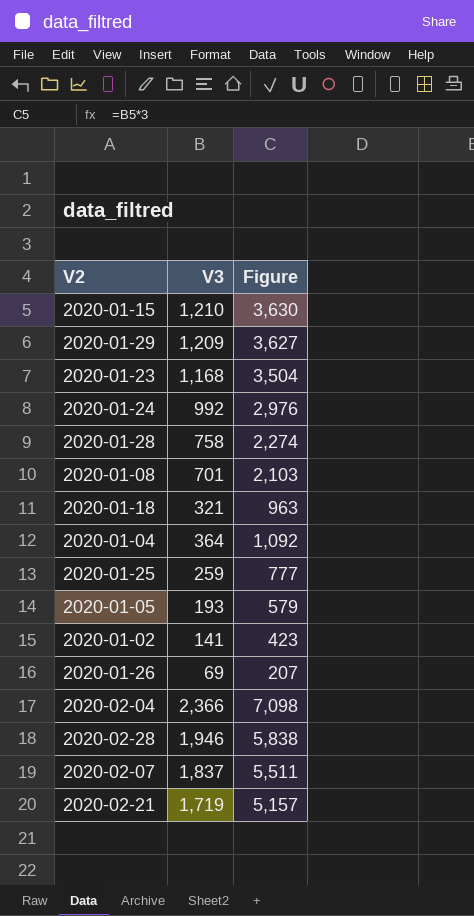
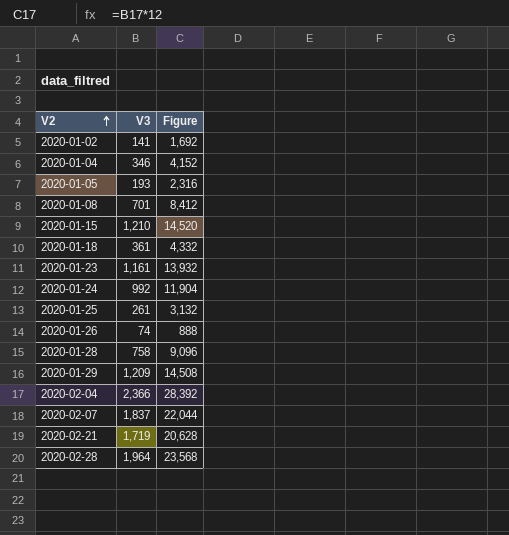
row order: none -> V2 ascending
column Figure | formula: [V3] * 3 -> [V3] * 12
2020-01-04 | V3: 364 -> 346
2020-01-18 | V3: 321 -> 361
2020-01-23 | V3: 1,168 -> 1,161
2020-01-25 | V3: 259 -> 261
2020-01-26 | V3: 69 -> 74
2020-02-28 | V3: 1,946 -> 1,964

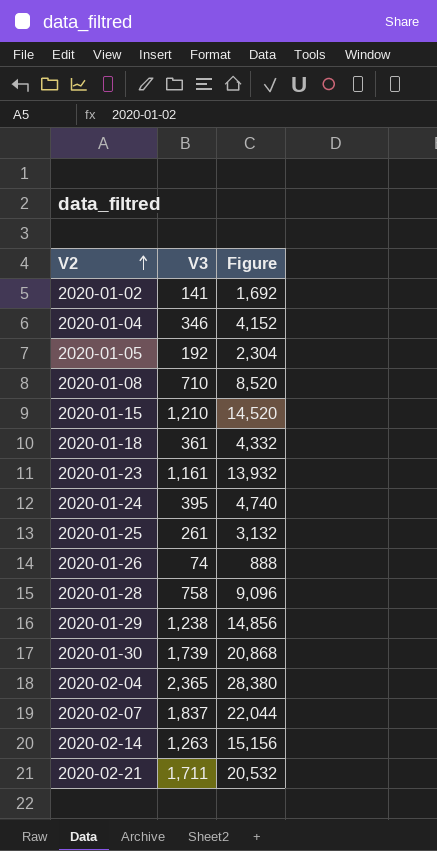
row 2020-02-28: 1,964 | 23,568 -> none
2020-01-05 | V3: 193 -> 192
2020-01-05 | Figure: 2,316 -> 2,304
2020-01-08 | V3: 701 -> 710
2020-01-08 | Figure: 8,412 -> 8,520
2020-01-24 | V3: 992 -> 395
2020-01-24 | Figure: 11,904 -> 4,740
2020-01-29 | V3: 1,209 -> 1,238
2020-01-29 | Figure: 14,508 -> 14,856
row 2020-01-30: none -> 1,739 | 20,868
2020-02-04 | V3: 2,366 -> 2,365
2020-02-04 | Figure: 28,392 -> 28,380
row 2020-02-14: none -> 1,263 | 15,156
2020-02-21 | V3: 1,719 -> 1,711
2020-02-21 | Figure: 20,628 -> 20,532

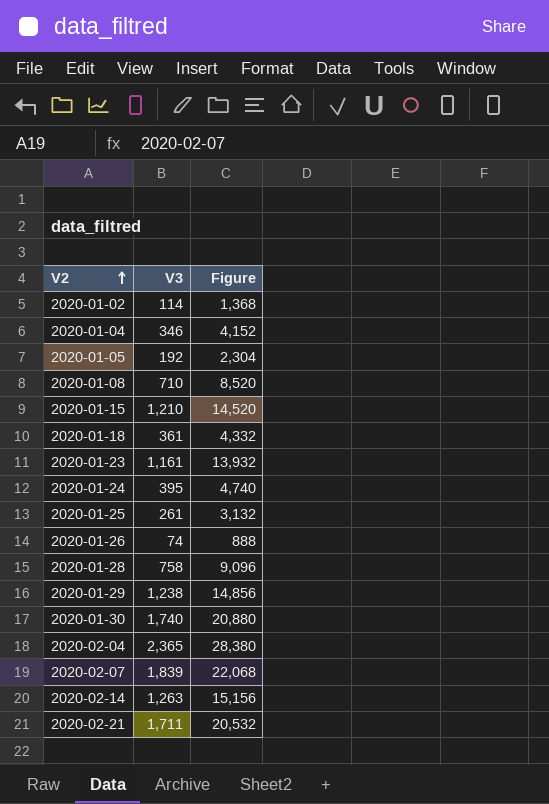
2020-01-02 | V3: 141 -> 114
2020-01-02 | Figure: 1,692 -> 1,368
2020-01-30 | V3: 1,739 -> 1,740
2020-01-30 | Figure: 20,868 -> 20,880
2020-02-07 | V3: 1,837 -> 1,839
2020-02-07 | Figure: 22,044 -> 22,068

